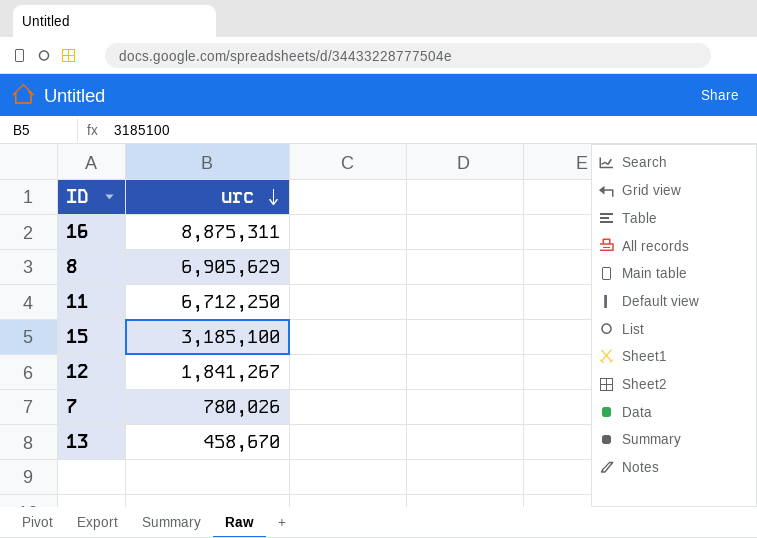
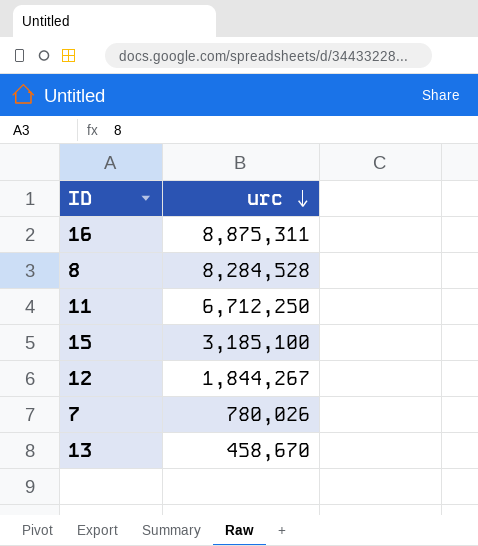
8 | urc: 6,905,629 -> 8,284,528
12 | urc: 1,841,267 -> 1,844,267

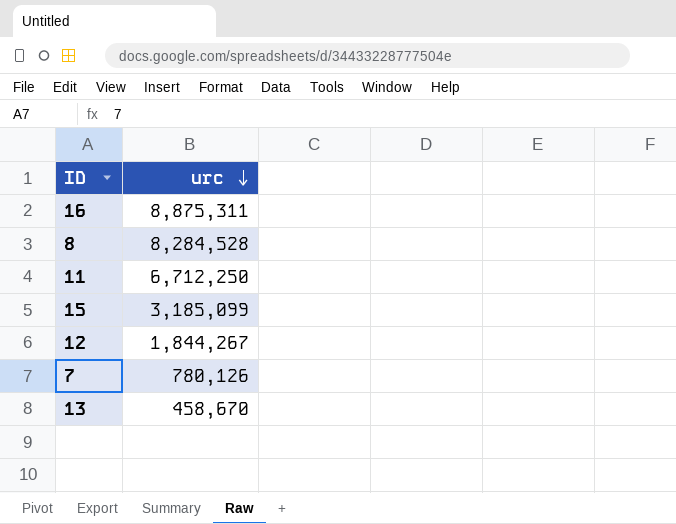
15 | urc: 3,185,100 -> 3,185,099
7 | urc: 780,026 -> 780,126

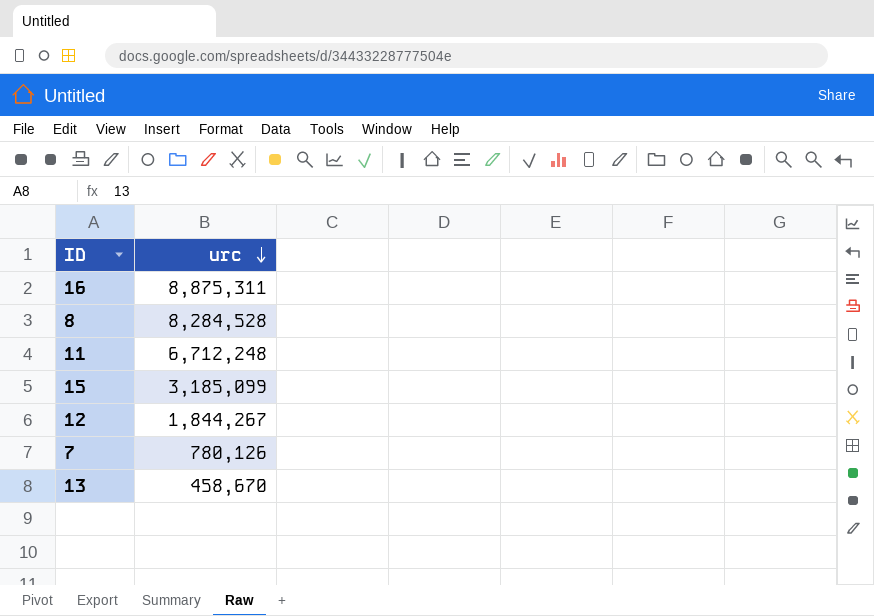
11 | urc: 6,712,250 -> 6,712,248

